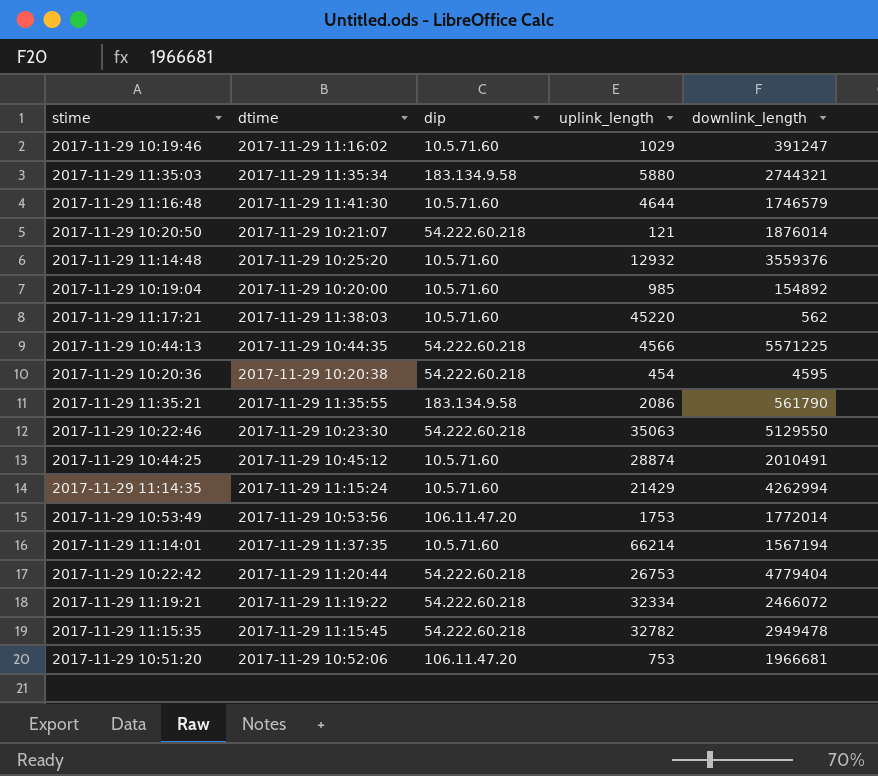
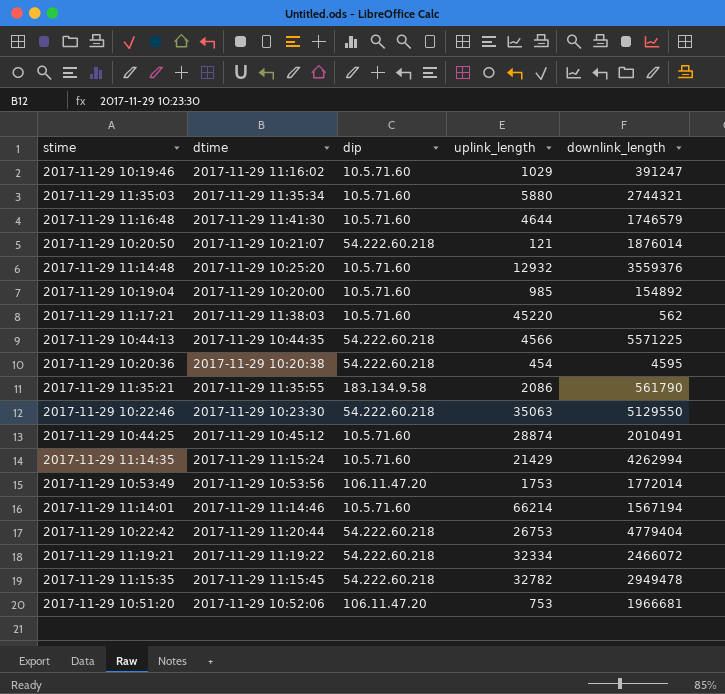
2017-11-29 11:35:03 | dip: 183.134.9.58 -> 10.5.71.60
2017-11-29 11:14:01 | dtime: 2017-11-29 11:37:35 -> 2017-11-29 11:14:46

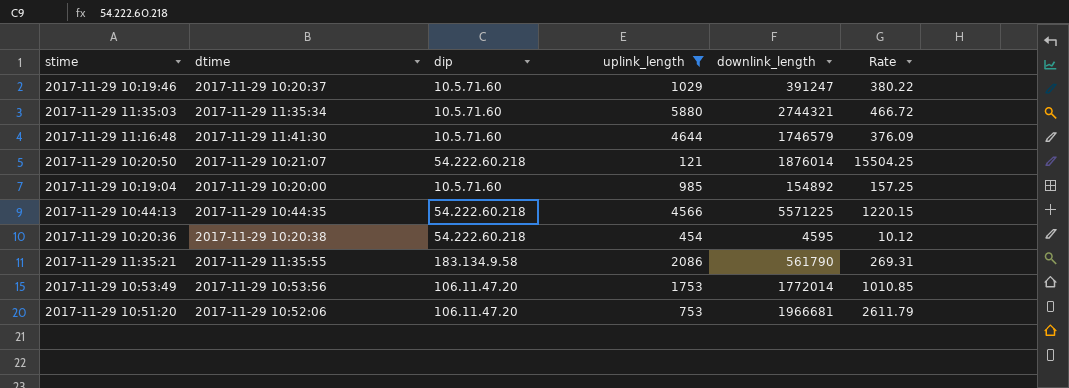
filter: none -> uplink_length <= 5880
column Rate | formula: none -> [downlink_length] / [uplink_length]
2017-11-29 10:19:46 | dtime: 2017-11-29 11:16:02 -> 2017-11-29 10:20:37

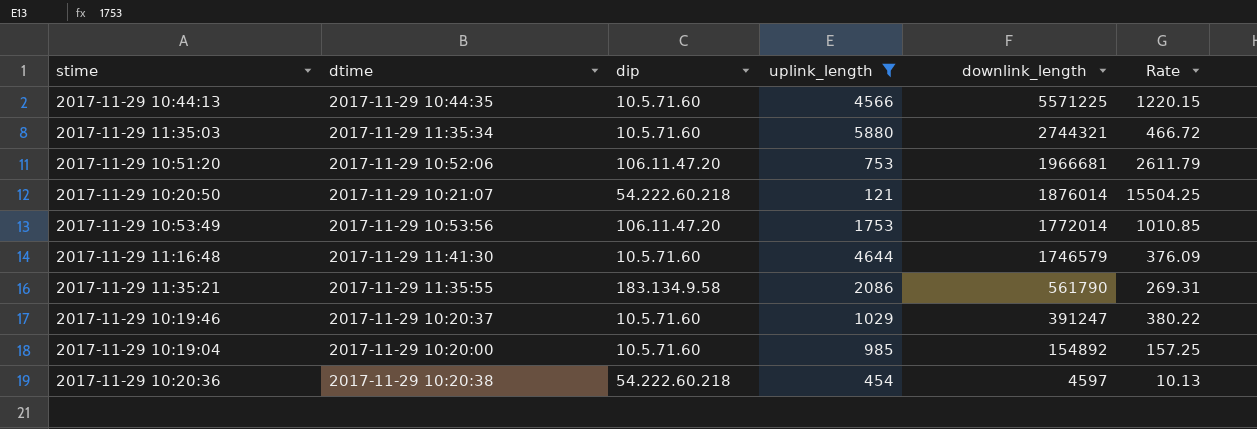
row order: none -> downlink_length descending
2017-11-29 10:44:13 | dip: 54.222.60.218 -> 10.5.71.60
2017-11-29 10:20:36 | downlink_length: 4595 -> 4597
2017-11-29 10:20:36 | Rate: 10.12 -> 10.13

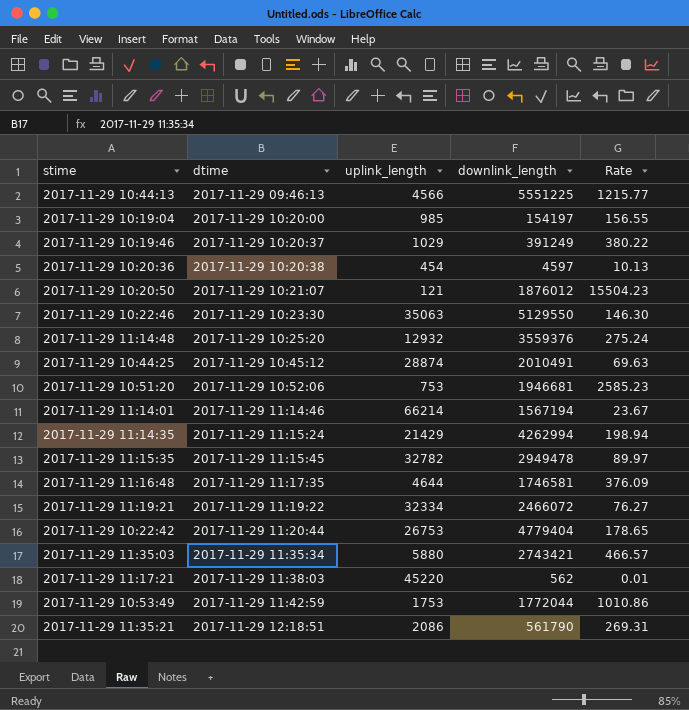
filter: uplink_length <= 5880 -> none
row order: downlink_length descending -> dtime ascending
column dip | position: 3 -> none
2017-11-29 10:44:13 | dtime: 2017-11-29 10:44:35 -> 2017-11-29 09:46:13
2017-11-29 10:44:13 | downlink_length: 5571225 -> 5551225
2017-11-29 10:44:13 | Rate: 1220.15 -> 1215.77
2017-11-29 10:19:04 | downlink_length: 154892 -> 154197
2017-11-29 10:19:04 | Rate: 157.25 -> 156.55
2017-11-29 10:19:46 | downlink_length: 391247 -> 391249
2017-11-29 10:20:50 | downlink_length: 1876014 -> 1876012
2017-11-29 10:20:50 | Rate: 15504.25 -> 15504.23
2017-11-29 10:51:20 | downlink_length: 1966681 -> 1946681
2017-11-29 10:51:20 | Rate: 2611.79 -> 2585.23
2017-11-29 11:16:48 | dtime: 2017-11-29 11:41:30 -> 2017-11-29 11:17:35
2017-11-29 11:16:48 | downlink_length: 1746579 -> 1746581
2017-11-29 11:35:03 | downlink_length: 2744321 -> 2743421
2017-11-29 11:35:03 | Rate: 466.72 -> 466.57
2017-11-29 10:53:49 | dtime: 2017-11-29 10:53:56 -> 2017-11-29 11:42:59
2017-11-29 10:53:49 | downlink_length: 1772014 -> 1772044
2017-11-29 10:53:49 | Rate: 1010.85 -> 1010.86
2017-11-29 11:35:21 | dtime: 2017-11-29 11:35:55 -> 2017-11-29 12:18:51

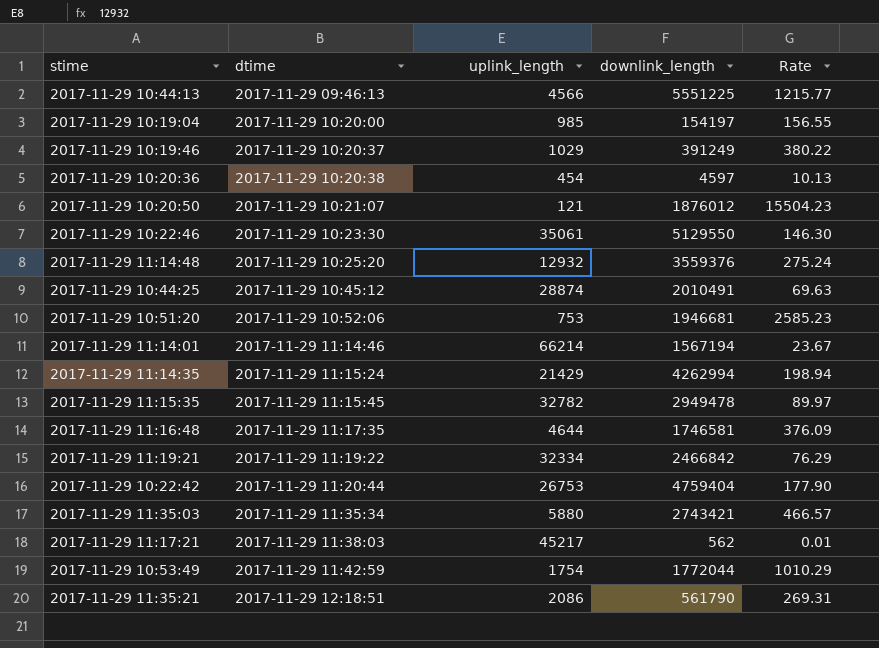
2017-11-29 10:22:46 | uplink_length: 35063 -> 35061
2017-11-29 11:19:21 | downlink_length: 2466072 -> 2466842
2017-11-29 11:19:21 | Rate: 76.27 -> 76.29
2017-11-29 10:22:42 | downlink_length: 4779404 -> 4759404
2017-11-29 10:22:42 | Rate: 178.65 -> 177.90
2017-11-29 11:17:21 | uplink_length: 45220 -> 45217
2017-11-29 10:53:49 | uplink_length: 1753 -> 1754
2017-11-29 10:53:49 | Rate: 1010.86 -> 1010.29

